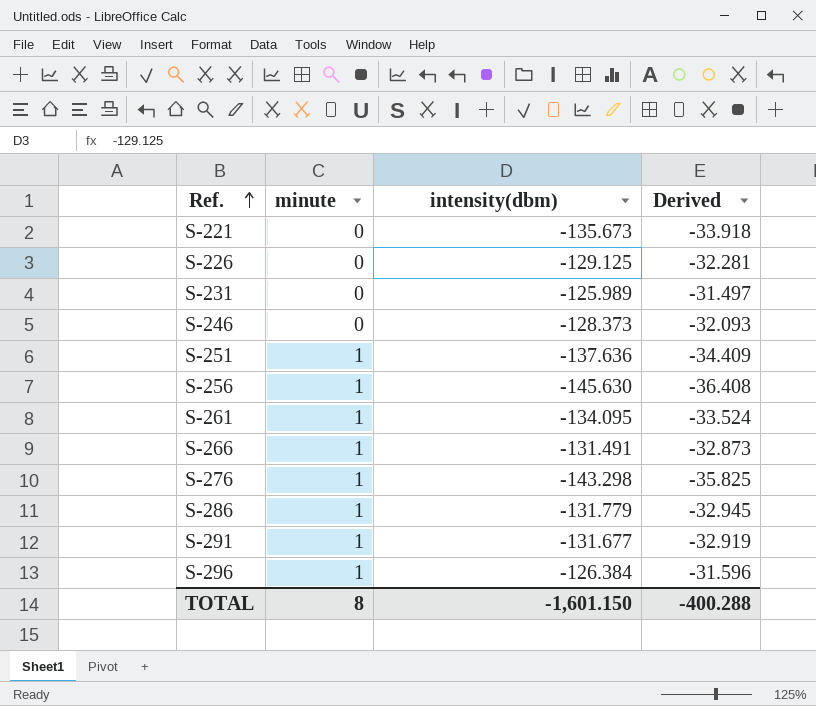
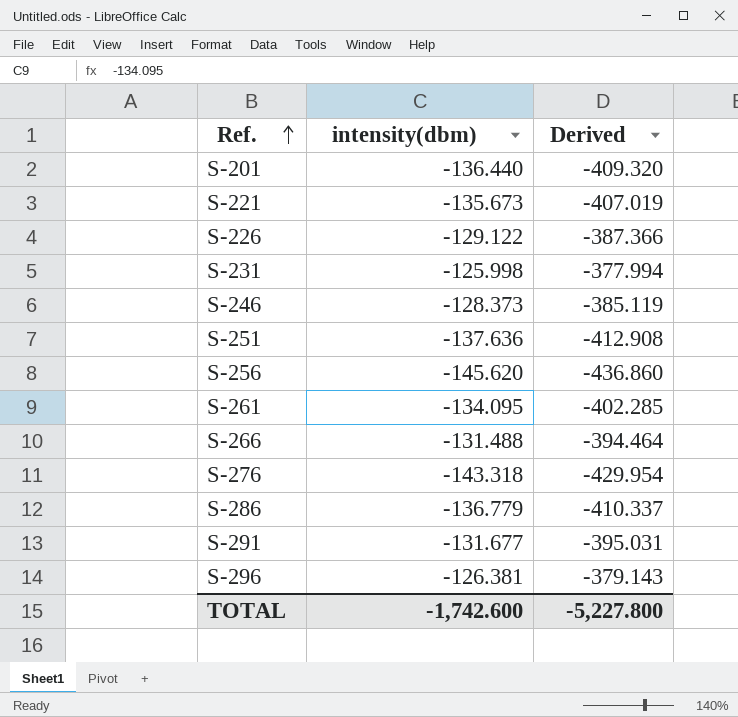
column minute | position: 2 -> none
column Derived | formula: [intensity(dbm)] * 0.25 -> [intensity(dbm)] * 3
row S-201: none -> -136.440 | -409.320
S-226 | intensity(dbm): -129.125 -> -129.122
S-231 | intensity(dbm): -125.989 -> -125.998
S-256 | intensity(dbm): -145.630 -> -145.620
S-266 | intensity(dbm): -131.491 -> -131.488
S-276 | intensity(dbm): -143.298 -> -143.318
S-286 | intensity(dbm): -131.779 -> -136.779
S-296 | intensity(dbm): -126.384 -> -126.381
TOTAL | intensity(dbm): -1,601.150 -> -1,742.600
TOTAL | Derived: -400.288 -> -5,227.800

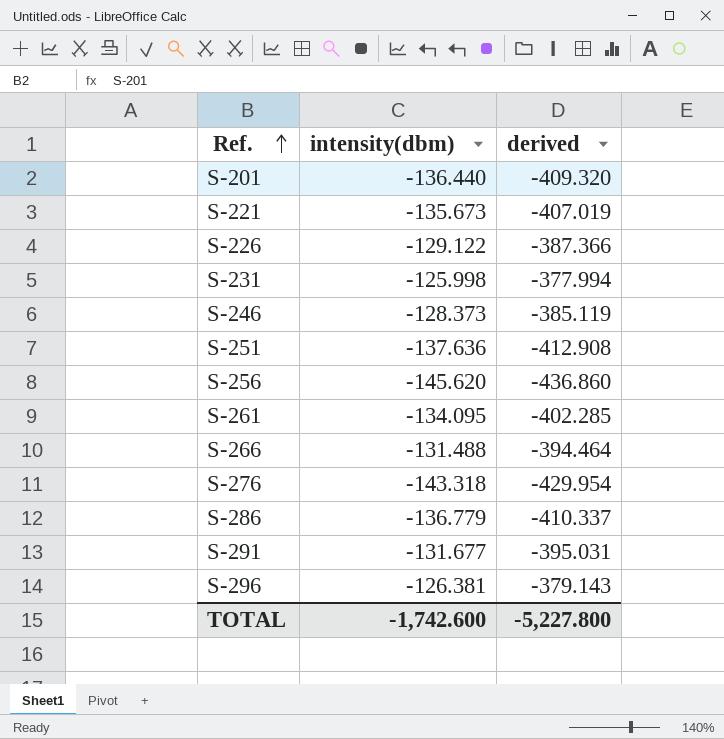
column name: Derived -> derived

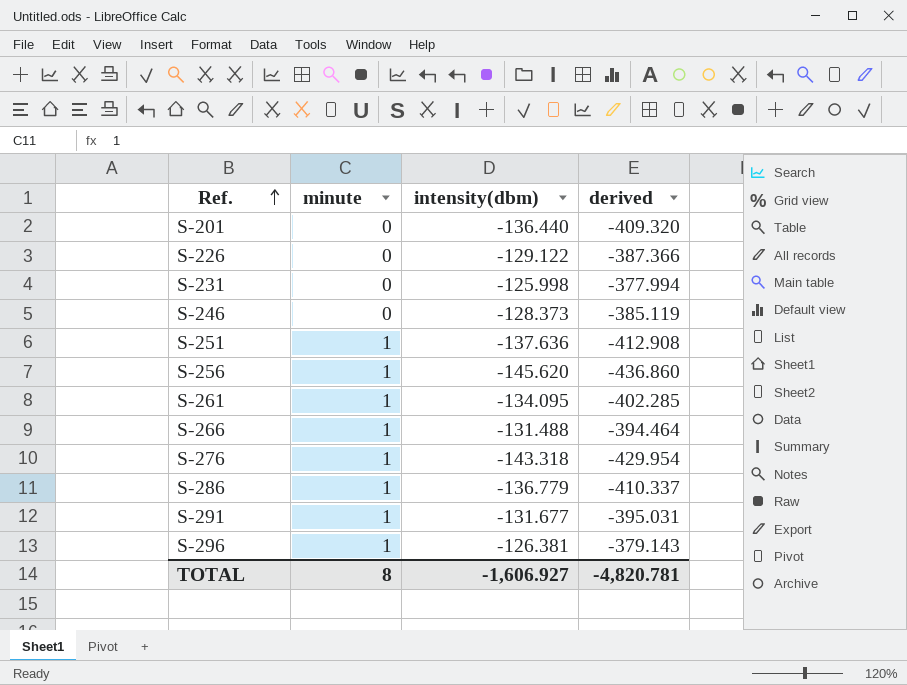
column minute | position: none -> 2
row S-221: -135.673 | -407.019 -> none
TOTAL | intensity(dbm): -1,742.600 -> -1,606.927
TOTAL | derived: -5,227.800 -> -4,820.781

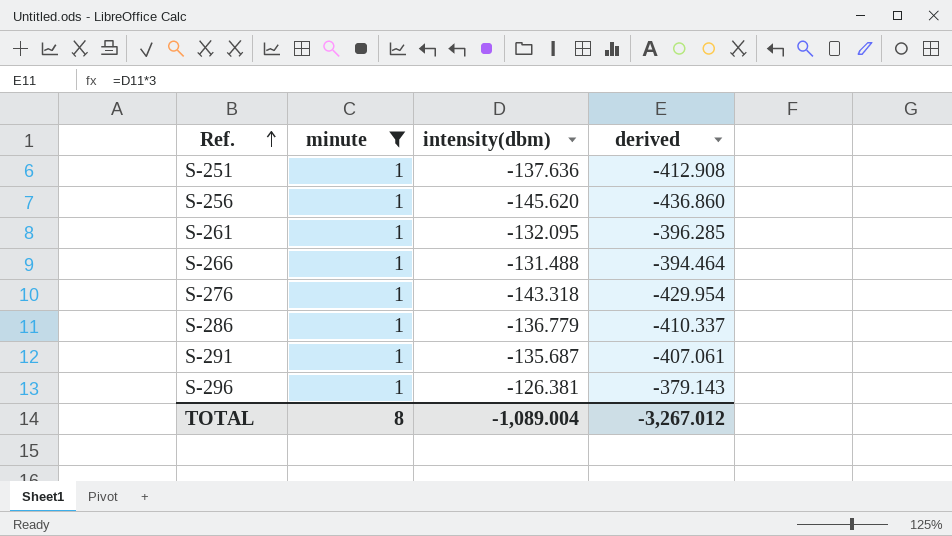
filter: none -> minute = 1
S-261 | intensity(dbm): -134.095 -> -132.095
S-261 | derived: -402.285 -> -396.285
S-291 | intensity(dbm): -131.677 -> -135.687
S-291 | derived: -395.031 -> -407.061
TOTAL | intensity(dbm): -1,606.927 -> -1,089.004
TOTAL | derived: -4,820.781 -> -3,267.012

